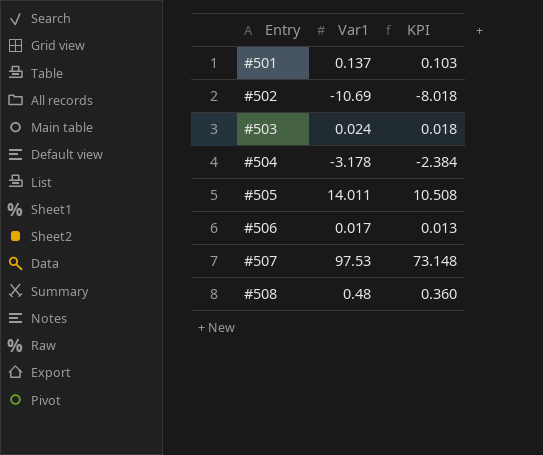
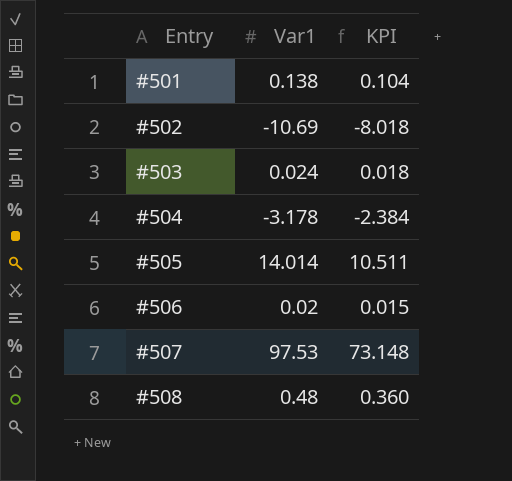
#501 | Var1: 0.137 -> 0.138
#501 | KPI: 0.103 -> 0.104
#505 | Var1: 14.011 -> 14.014
#505 | KPI: 10.508 -> 10.511
#506 | Var1: 0.017 -> 0.02
#506 | KPI: 0.013 -> 0.015

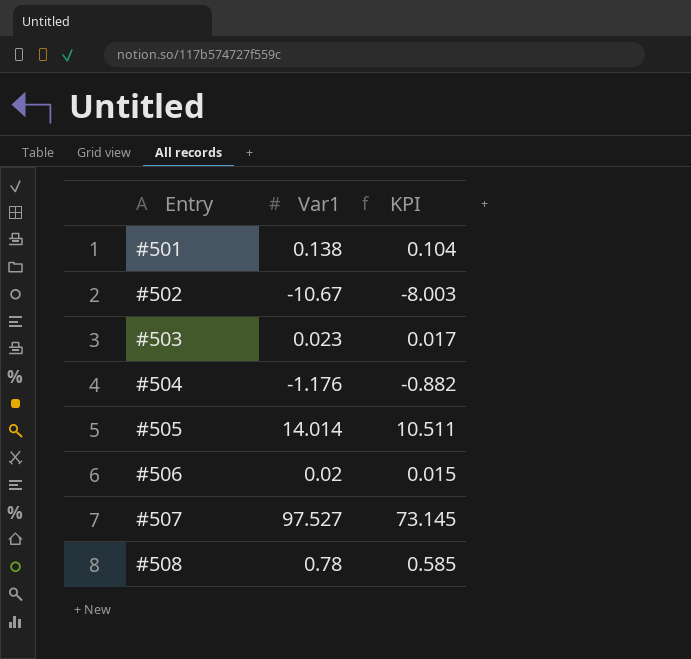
#502 | Var1: -10.69 -> -10.67
#502 | KPI: -8.018 -> -8.003
#503 | Var1: 0.024 -> 0.023
#503 | KPI: 0.018 -> 0.017
#504 | Var1: -3.178 -> -1.176
#504 | KPI: -2.384 -> -0.882
#507 | Var1: 97.53 -> 97.527
#507 | KPI: 73.148 -> 73.145
#508 | Var1: 0.48 -> 0.78
#508 | KPI: 0.360 -> 0.585

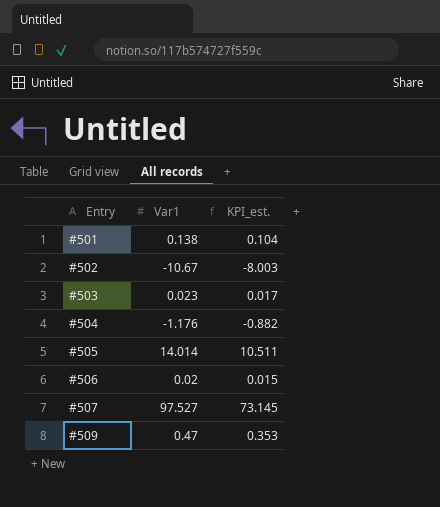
column name: KPI -> KPI_est.
row #508: 0.78 | 0.585 -> none
row #509: none -> 0.47 | 0.353

